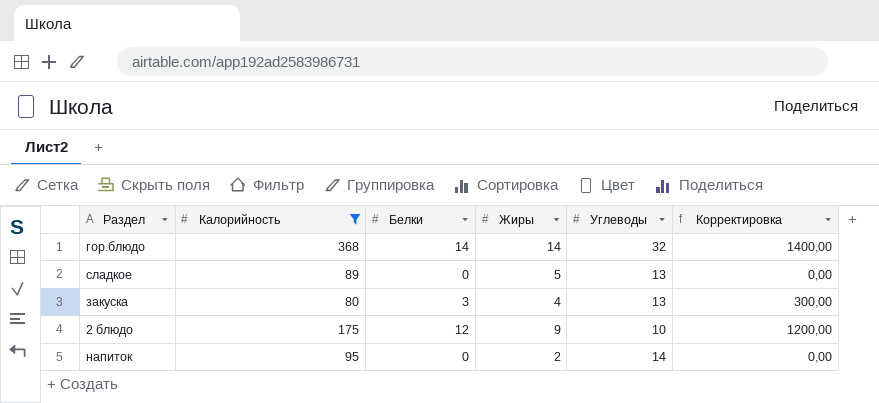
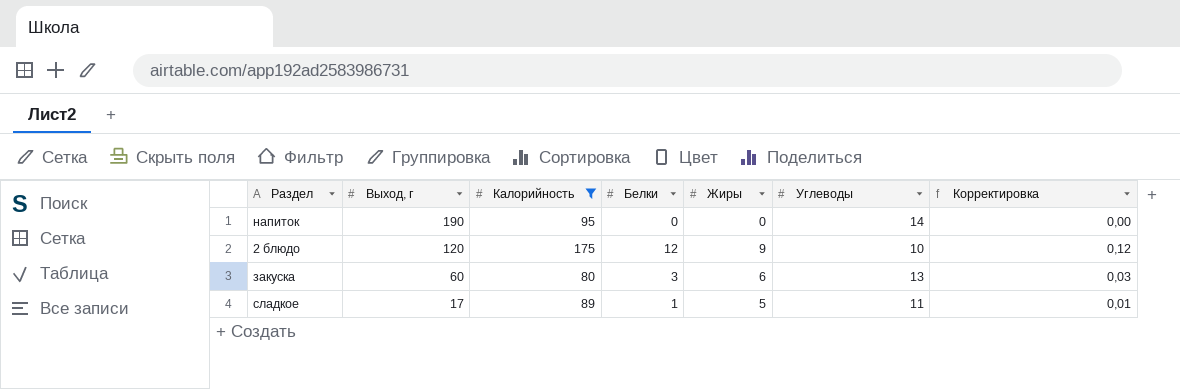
row order: none -> Выход, г descending
column Выход, г | position: none -> 2
column Корректировка | formula: [Белки] * 100 -> [Белки] * 0,01
row гор.блюдо: 368 | 14 | 14 | 32 | 1400,00 -> none
напиток | Жиры: 2 -> 0
закуска | Жиры: 4 -> 6
сладкое | Белки: 0 -> 1
сладкое | Углеводы: 13 -> 11

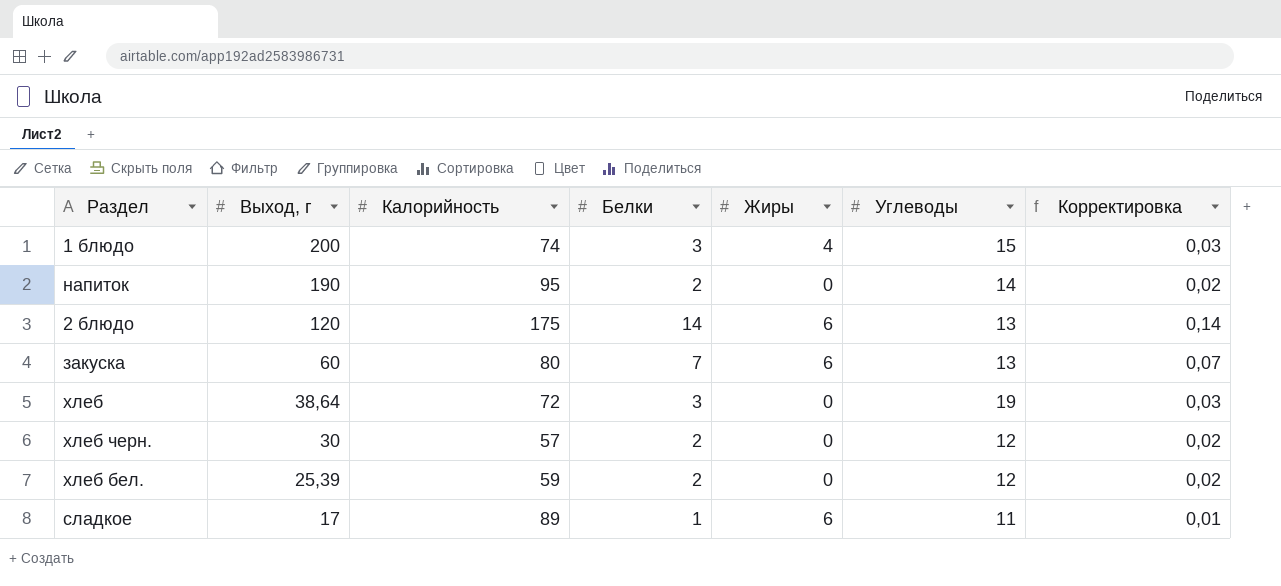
filter: Калорийность >= 80 -> none
напиток | Белки: 0 -> 2
напиток | Корректировка: 0,00 -> 0,02
2 блюдо | Белки: 12 -> 14
2 блюдо | Жиры: 9 -> 6
2 блюдо | Углеводы: 10 -> 13
2 блюдо | Корректировка: 0,12 -> 0,14
закуска | Белки: 3 -> 7
закуска | Корректировка: 0,03 -> 0,07
сладкое | Жиры: 5 -> 6

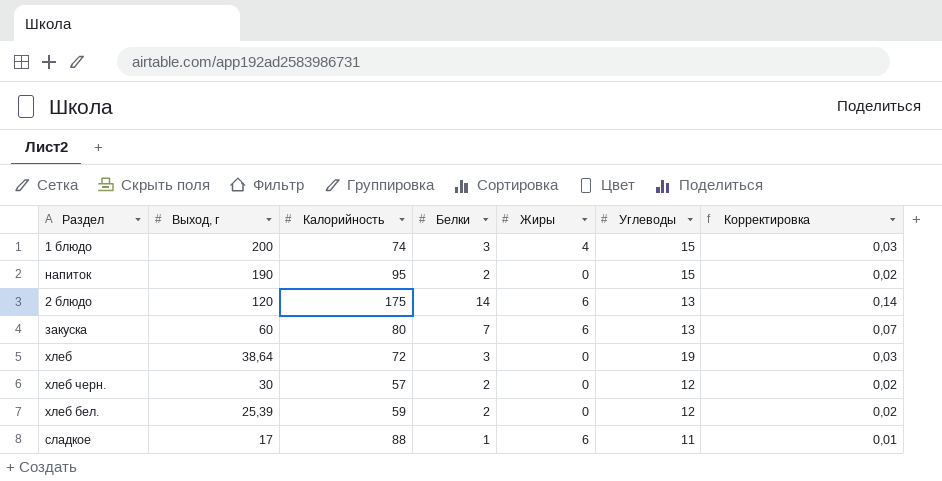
напиток | Углеводы: 14 -> 15
сладкое | Калорийность: 89 -> 88

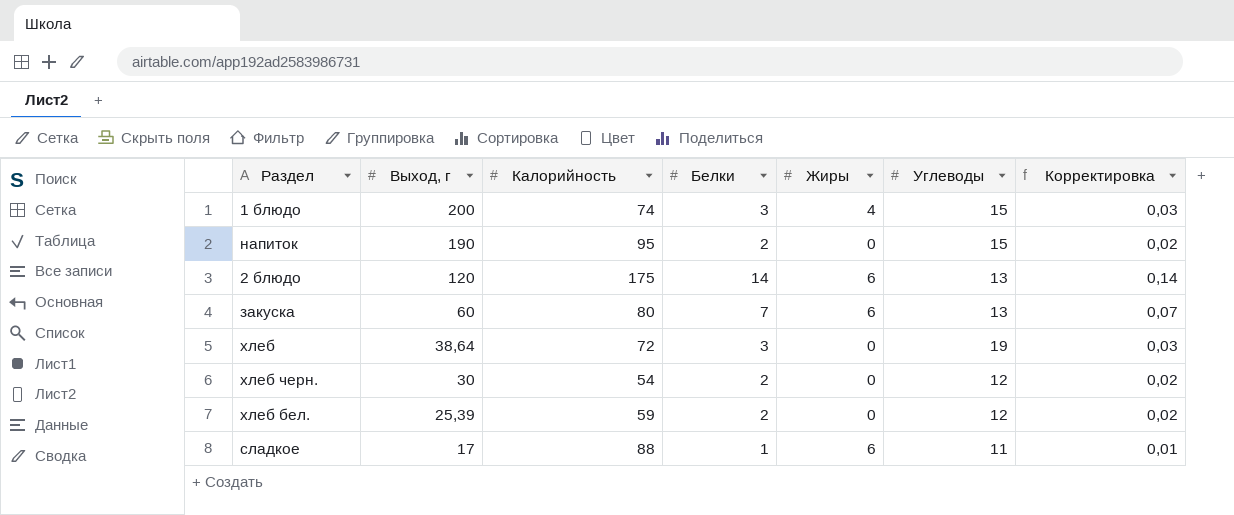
хлеб черн. | Калорийность: 57 -> 54

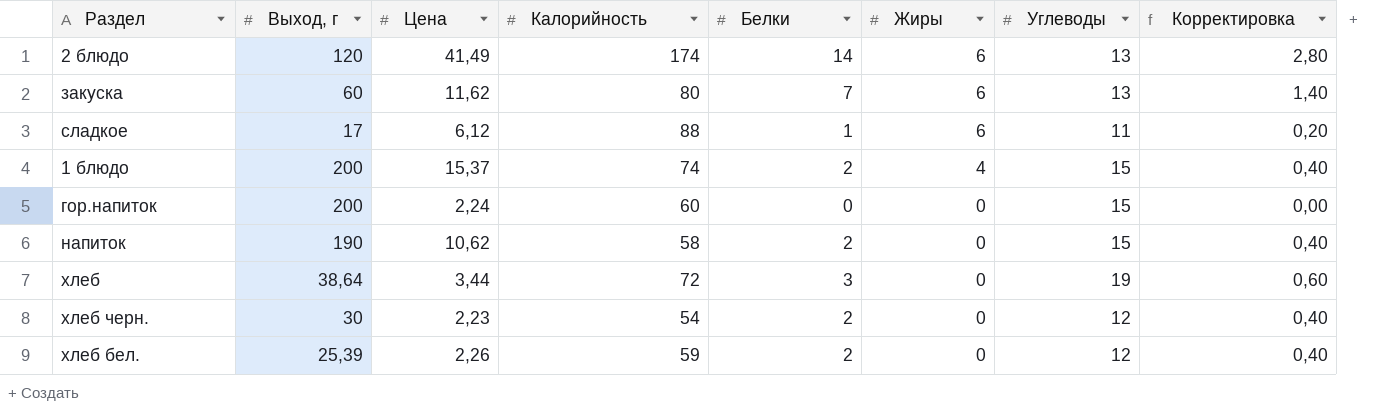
row order: Выход, г descending -> Жиры descending
column Цена | position: none -> 3
column Корректировка | formula: [Белки] * 0,01 -> [Белки] * 0,2
2 блюдо | Калорийность: 175 -> 174
1 блюдо | Белки: 3 -> 2
row гор.напиток: none -> 200 | 2,24 | 60 | 0 | 0 | 15 | 0,00
напиток | Калорийность: 95 -> 58

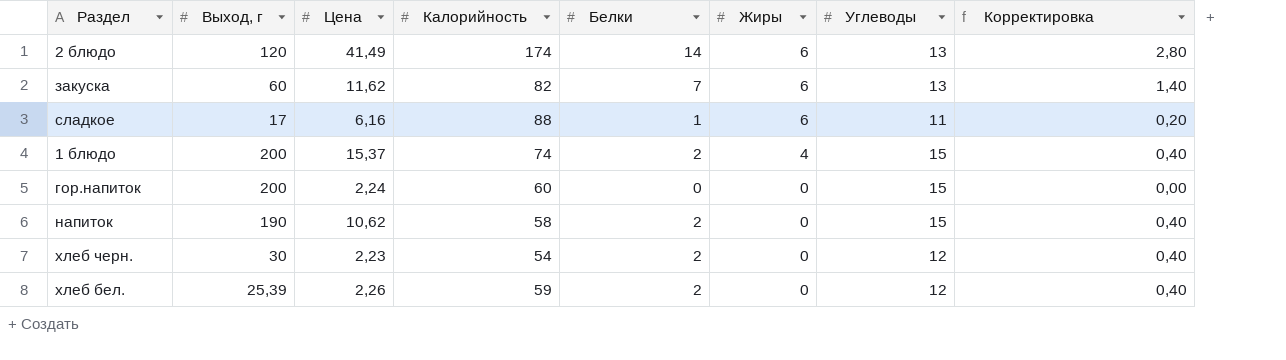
row хлеб: 38,64 | 3,44 | 72 | 3 | 0 | 19 | 0,60 -> none
закуска | Калорийность: 80 -> 82
сладкое | Цена: 6,12 -> 6,16

